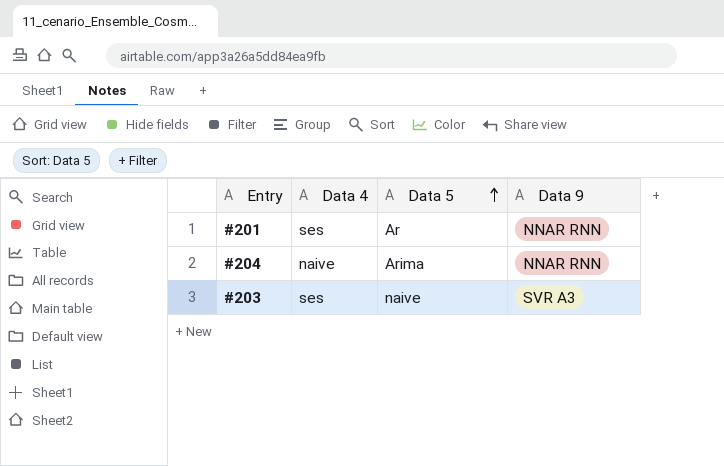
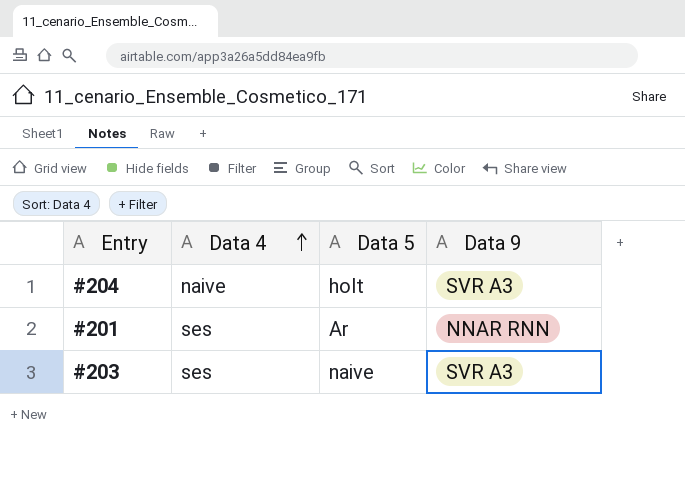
row order: Data 5 ascending -> Data 4 ascending
#204 | Data 5: Arima -> holt
#204 | Data 9: NNAR RNN -> SVR A3

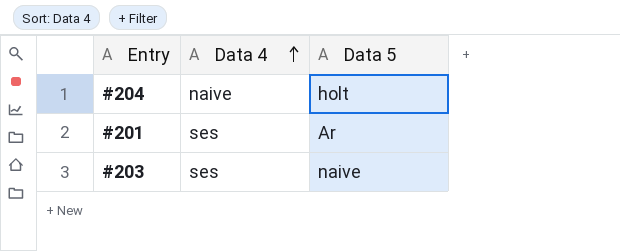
column Data 9 | position: 4 -> none

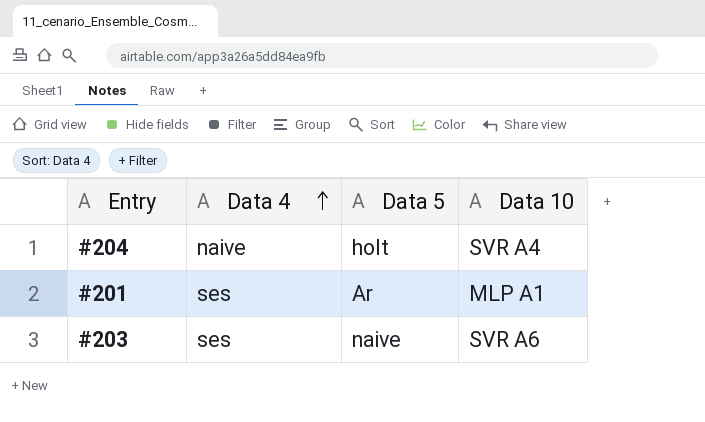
column Data 10 | position: none -> 4

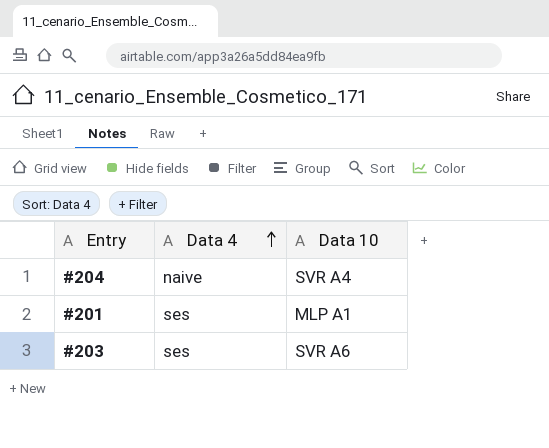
column Data 5 | position: 3 -> none

